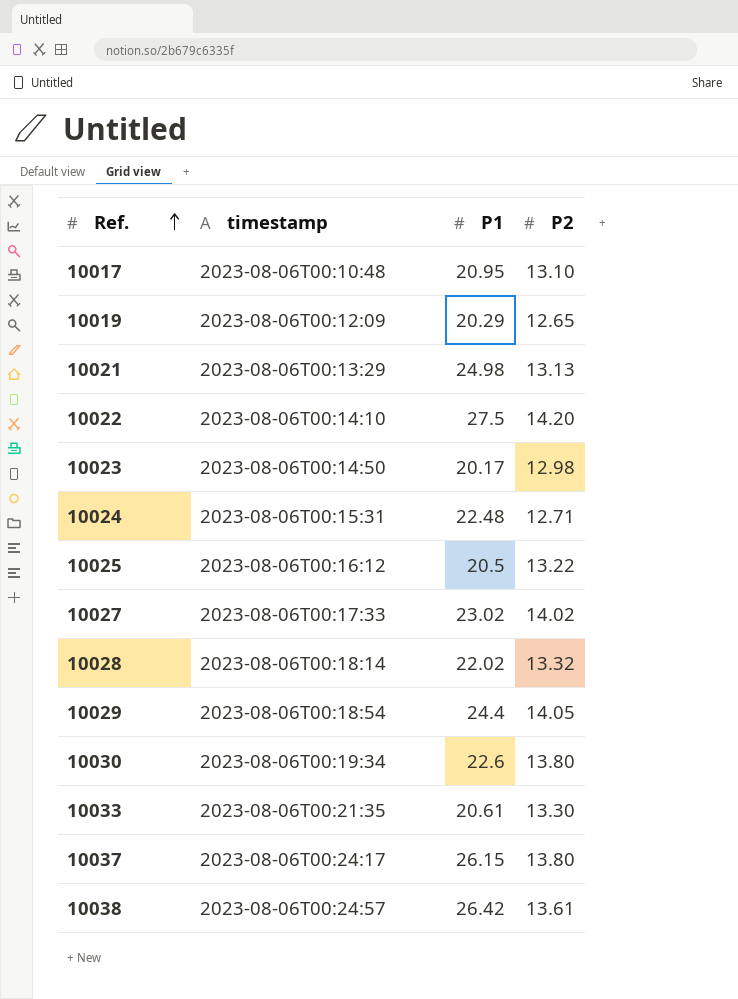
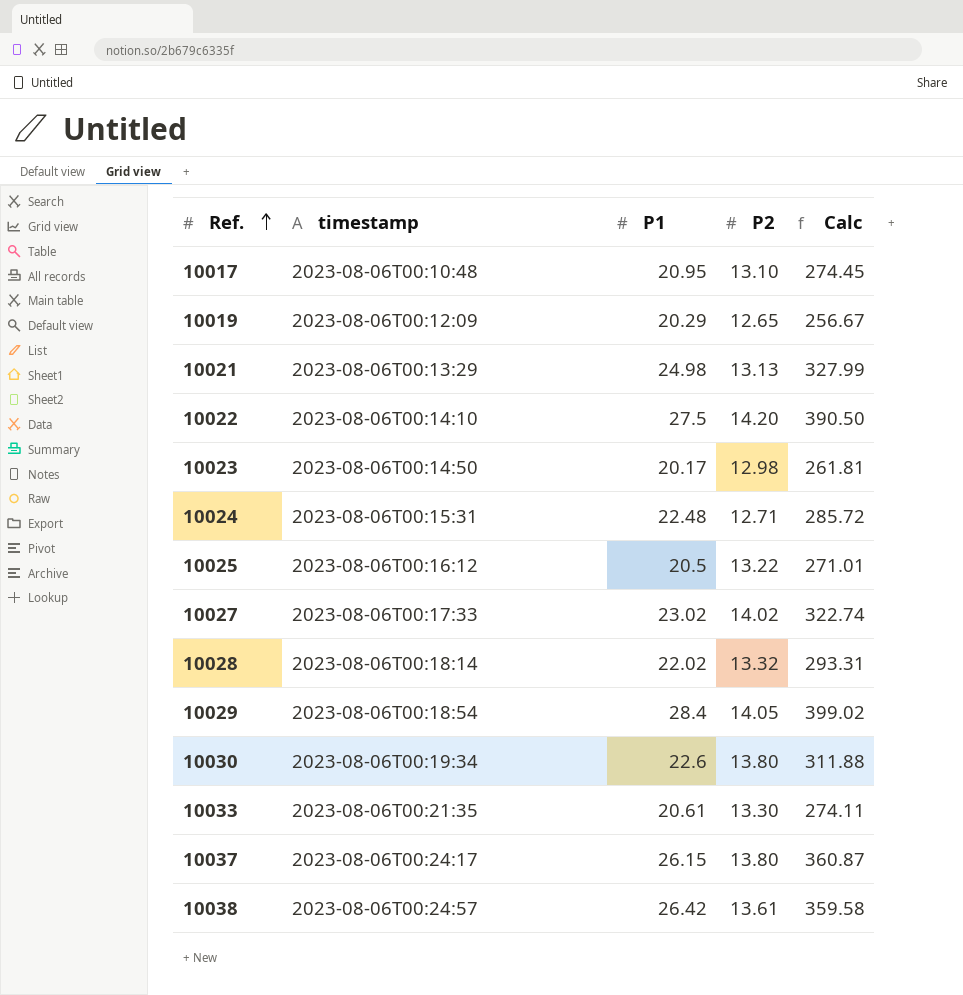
column Calc | formula: none -> [P1] * [P2]
10029 | P1: 24.4 -> 28.4

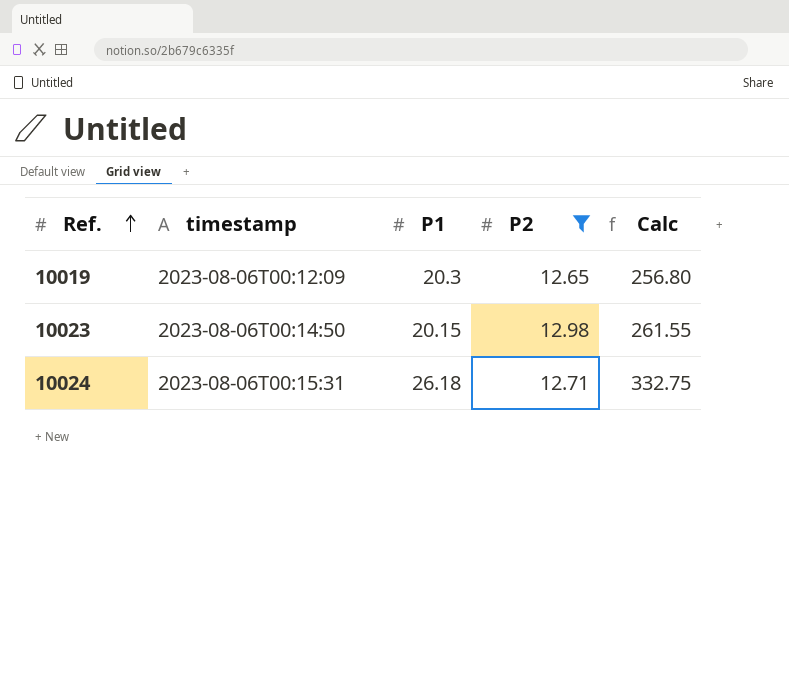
filter: none -> P2 <= 12.98
10019 | P1: 20.29 -> 20.3
10019 | Calc: 256.67 -> 256.80
10023 | P1: 20.17 -> 20.15
10023 | Calc: 261.81 -> 261.55
10024 | P1: 22.48 -> 26.18
10024 | Calc: 285.72 -> 332.75

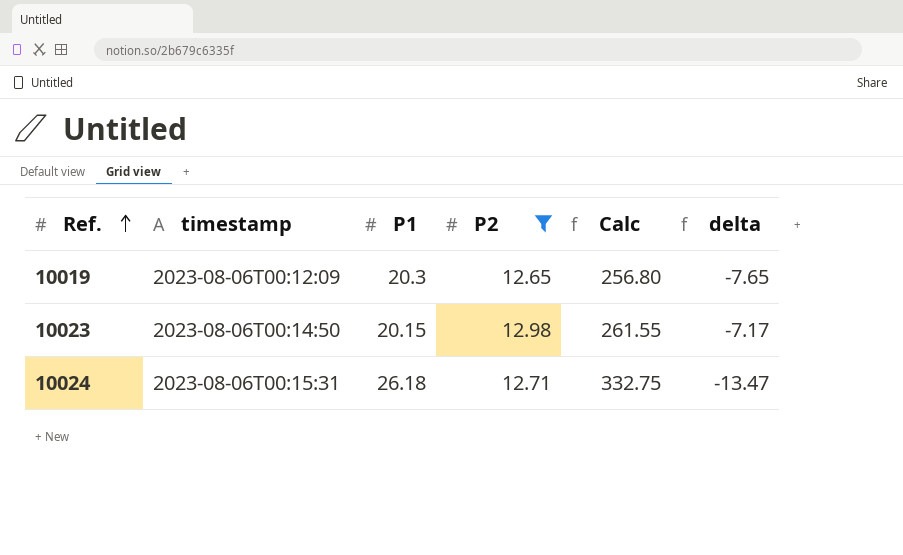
column delta | formula: none -> [P2] - [P1]

